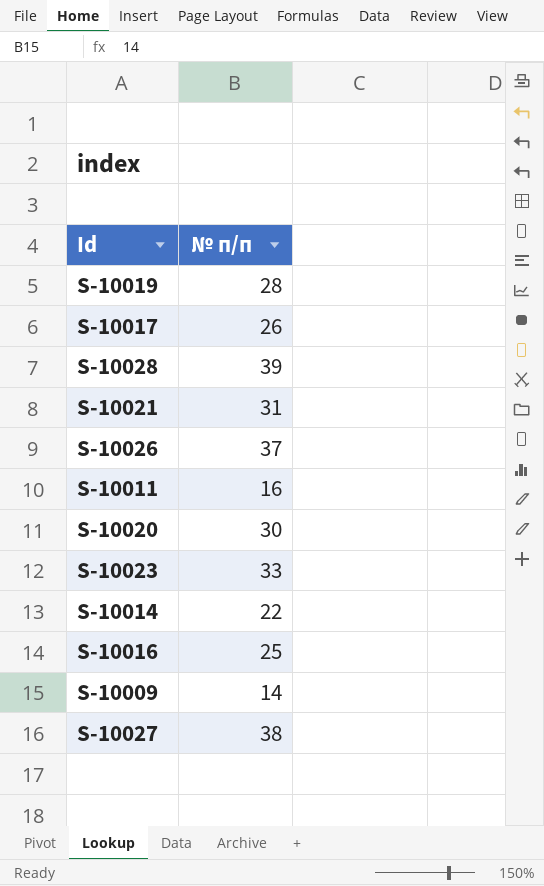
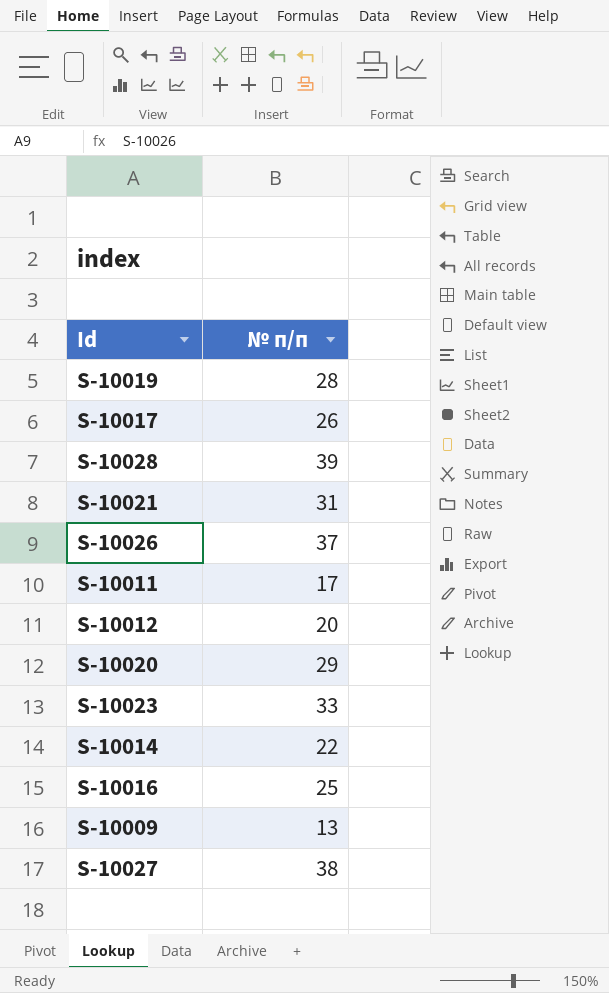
S-10011 | № п/п: 16 -> 17
row S-10012: none -> 20
S-10020 | № п/п: 30 -> 29
S-10009 | № п/п: 14 -> 13

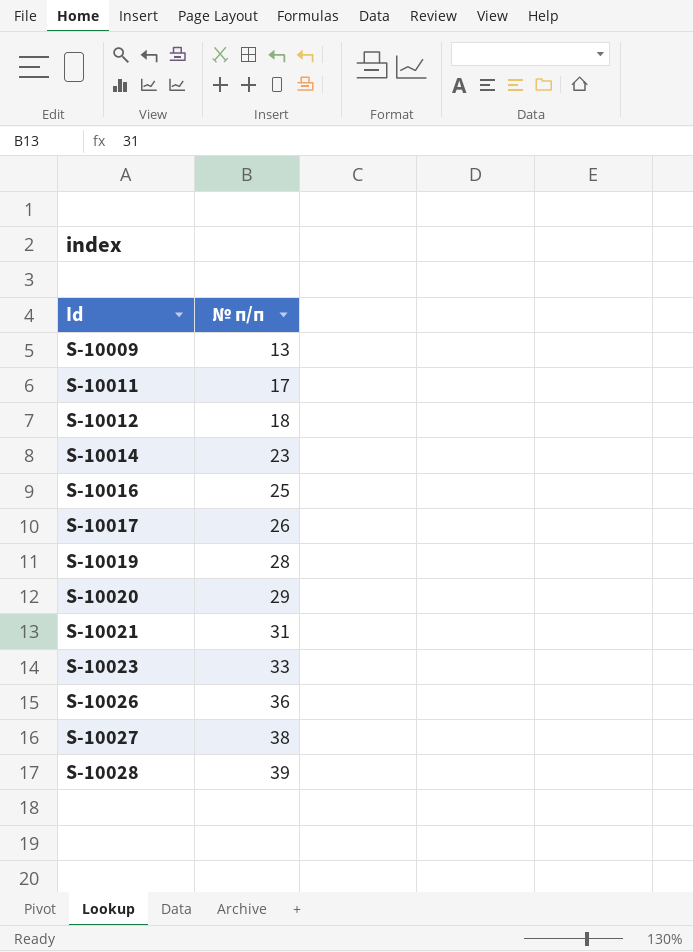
row order: none -> Id ascending
S-10012 | № п/п: 20 -> 18
S-10014 | № п/п: 22 -> 23
S-10026 | № п/п: 37 -> 36

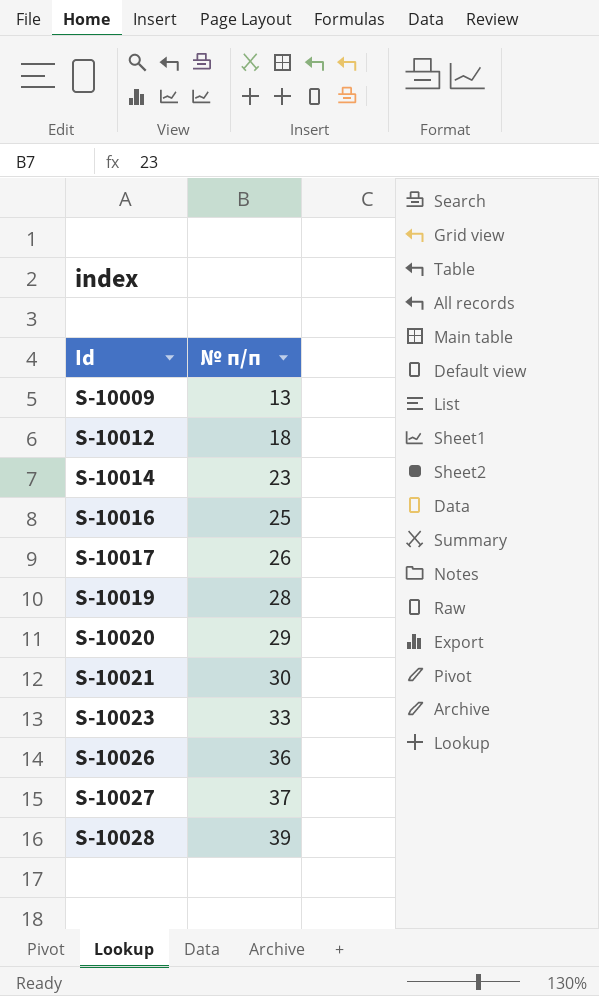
row S-10011: 17 -> none
S-10021 | № п/п: 31 -> 30
S-10027 | № п/п: 38 -> 37

